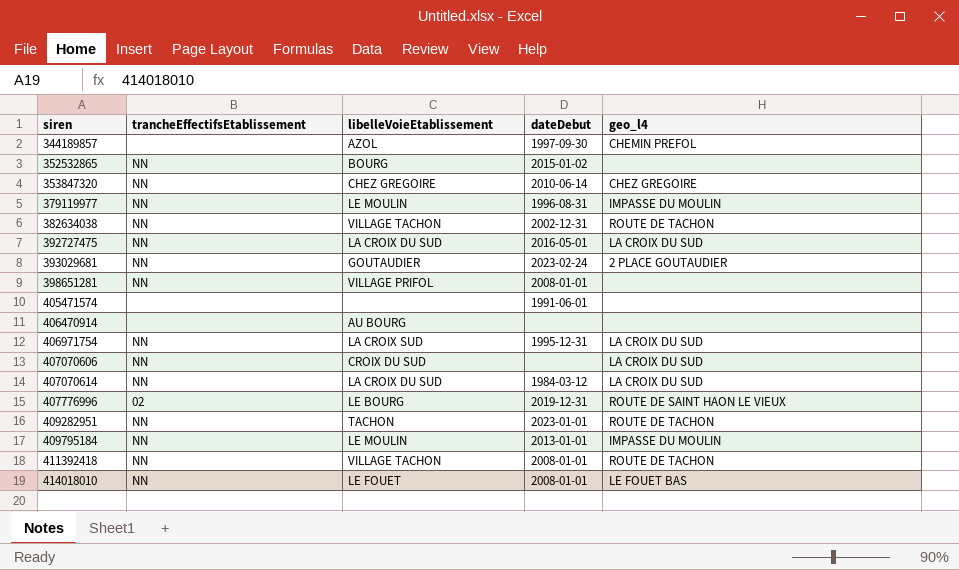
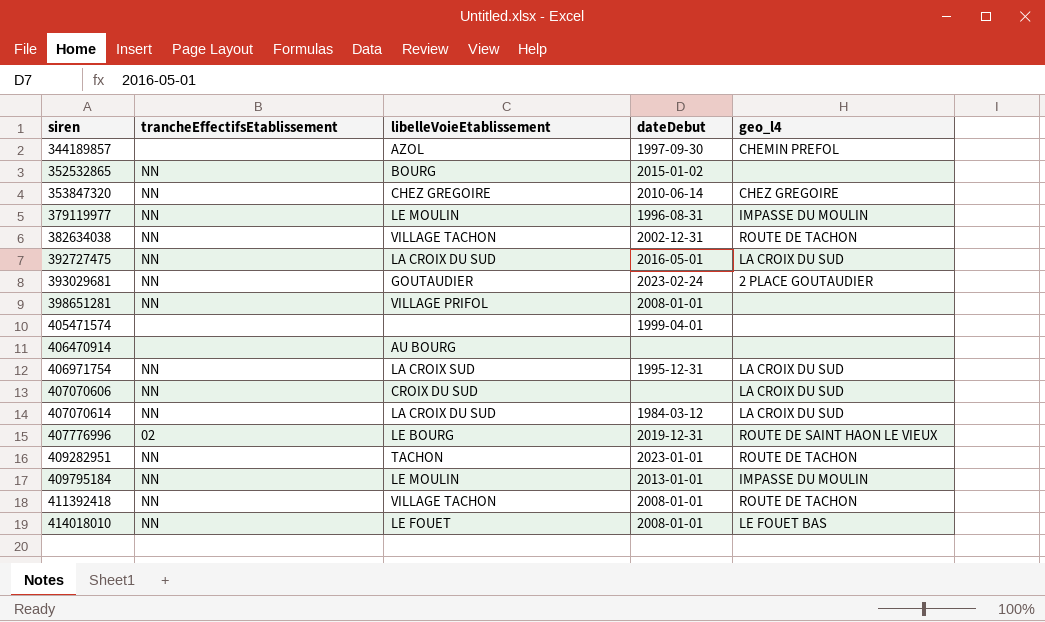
405471574 | dateDebut: 1991-06-01 -> 1999-04-01

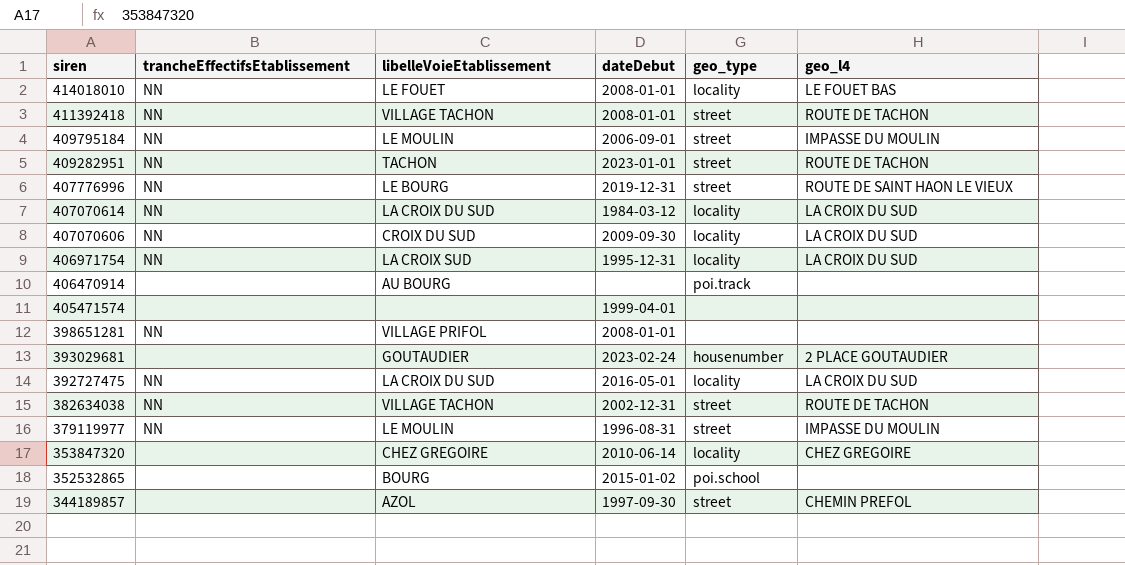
row order: siren ascending -> siren descending
column geo_type | position: none -> 5
409795184 | dateDebut: 2013-01-01 -> 2006-09-01
407776996 | trancheEffectifsEtablissement: 02 -> NN
407070606 | dateDebut: none -> 2009-09-30
393029681 | trancheEffectifsEtablissement: NN -> none
353847320 | trancheEffectifsEtablissement: NN -> none
352532865 | trancheEffectifsEtablissement: NN -> none

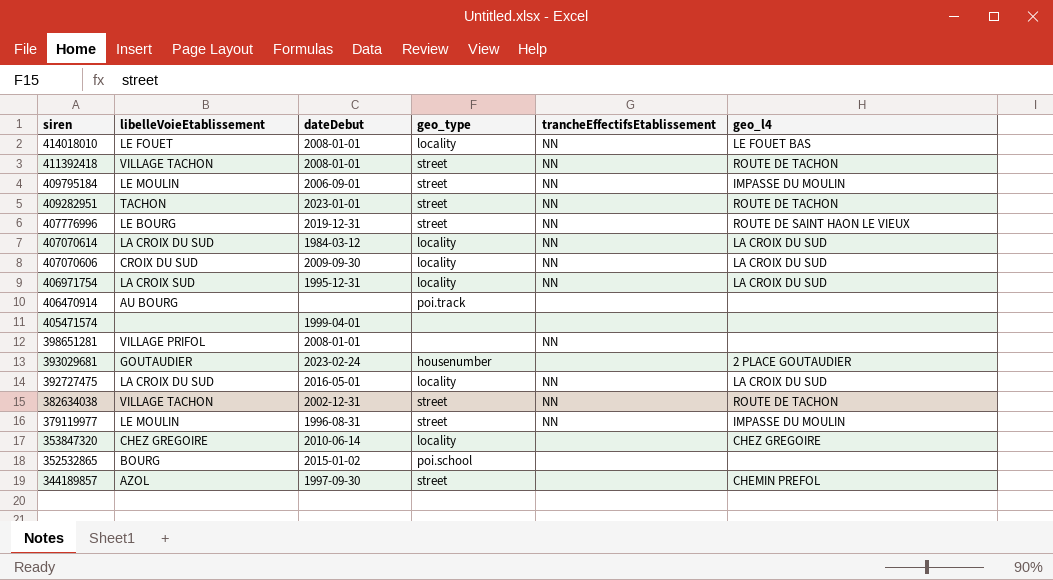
column trancheEffectifsEtablissement | position: 2 -> 5

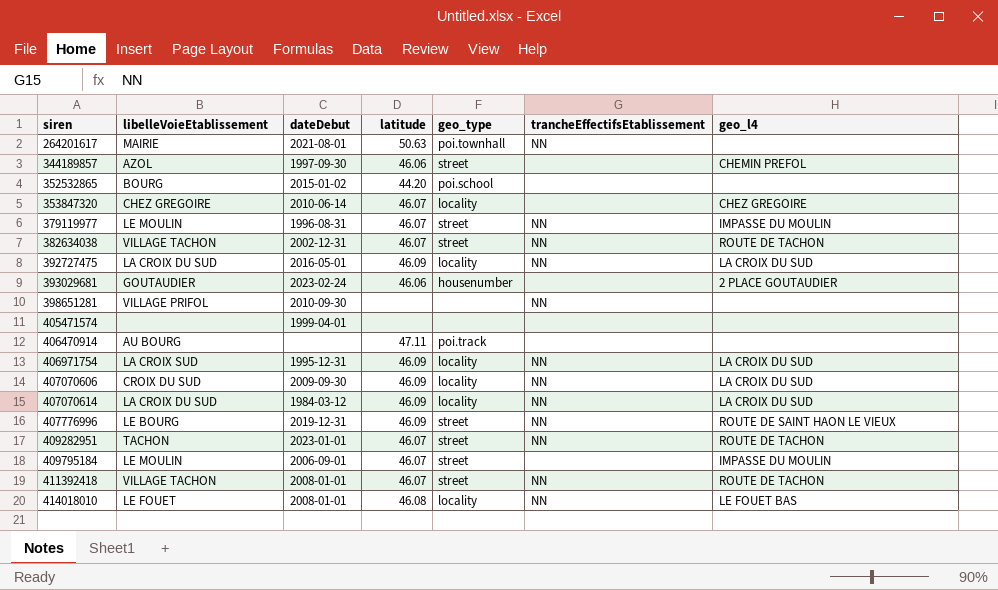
row order: siren descending -> siren ascending
column latitude | position: none -> 4
row 264201617: none -> MAIRIE | 2021-08-01 | 50.63 | poi.townhall | NN | none
398651281 | dateDebut: 2008-01-01 -> 2010-09-30
409795184 | trancheEffectifsEtablissement: NN -> none

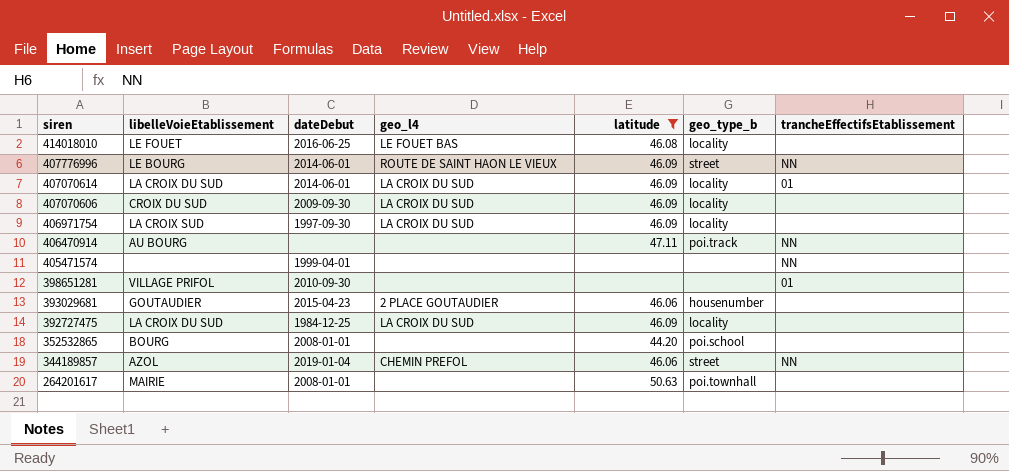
filter: none -> latitude != 46.07
row order: siren ascending -> siren descending
column geo_l4 | position: 7 -> 4
column name: geo_type -> geo_type_b
414018010 | dateDebut: 2008-01-01 -> 2016-06-25
414018010 | trancheEffectifsEtablissement: NN -> none
407776996 | dateDebut: 2019-12-31 -> 2014-06-01
407070614 | dateDebut: 1984-03-12 -> 2014-06-01
407070614 | trancheEffectifsEtablissement: NN -> 01
407070606 | trancheEffectifsEtablissement: NN -> none
406971754 | dateDebut: 1995-12-31 -> 1997-09-30
406971754 | trancheEffectifsEtablissement: NN -> none
406470914 | trancheEffectifsEtablissement: none -> NN
405471574 | trancheEffectifsEtablissement: none -> NN
398651281 | trancheEffectifsEtablissement: NN -> 01
393029681 | dateDebut: 2023-02-24 -> 2015-04-23
392727475 | dateDebut: 2016-05-01 -> 1984-12-25
392727475 | trancheEffectifsEtablissement: NN -> none
352532865 | dateDebut: 2015-01-02 -> 2008-01-01
344189857 | dateDebut: 1997-09-30 -> 2019-01-04
344189857 | trancheEffectifsEtablissement: none -> NN
264201617 | dateDebut: 2021-08-01 -> 2008-01-01
264201617 | trancheEffectifsEtablissement: NN -> none

